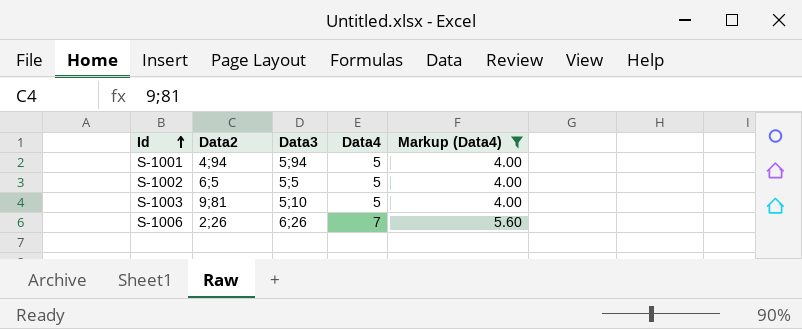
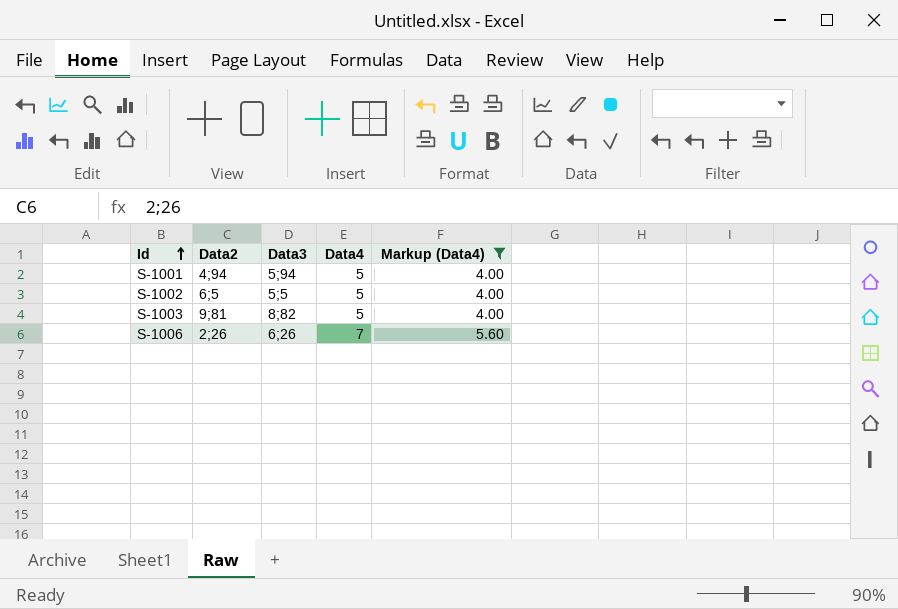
S-1003 | Data3: 5;10 -> 8;82

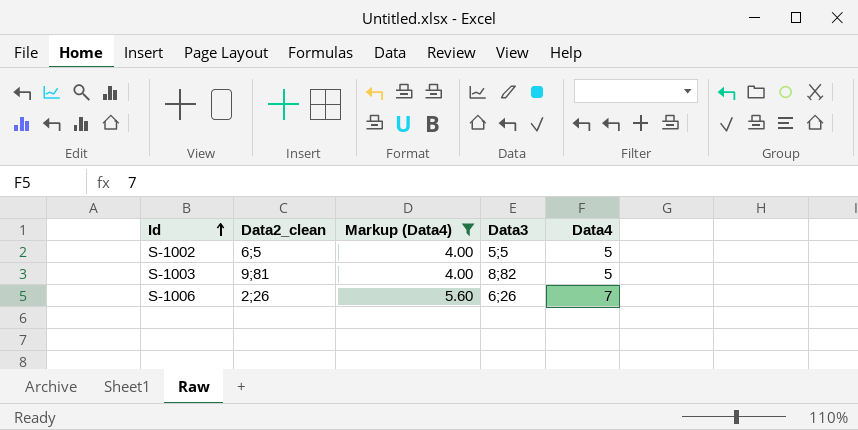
column name: Data2 -> Data2_clean
column Markup (Data4) | position: 5 -> 3
row S-1001: 4;94 | 5;94 | 5 | 4.00 -> none

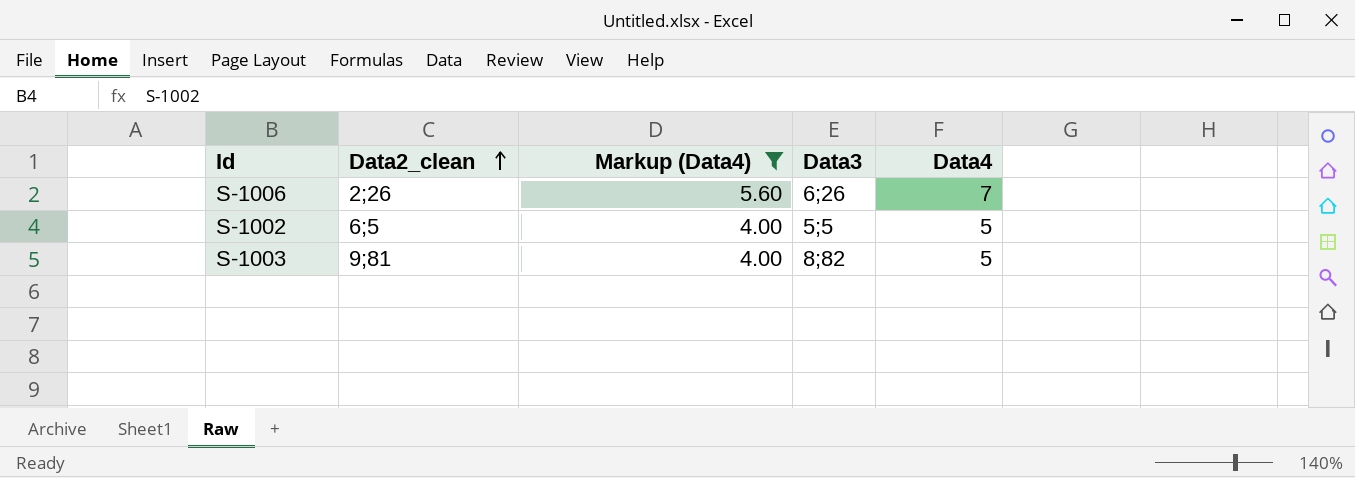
row order: Id ascending -> Data2_clean ascending

